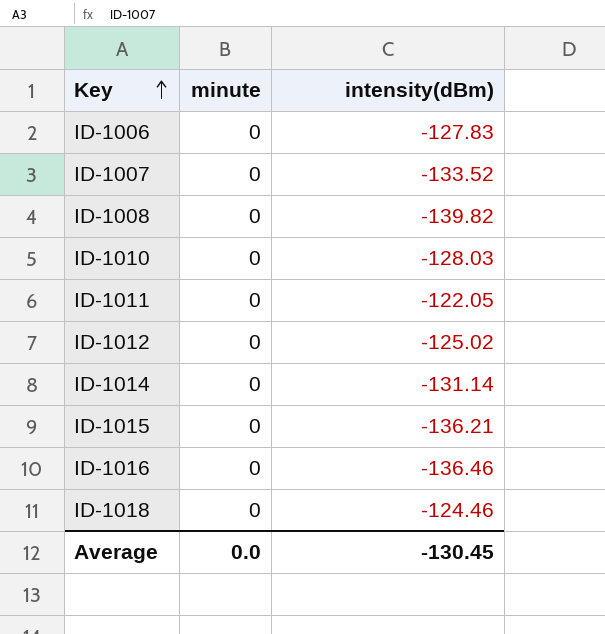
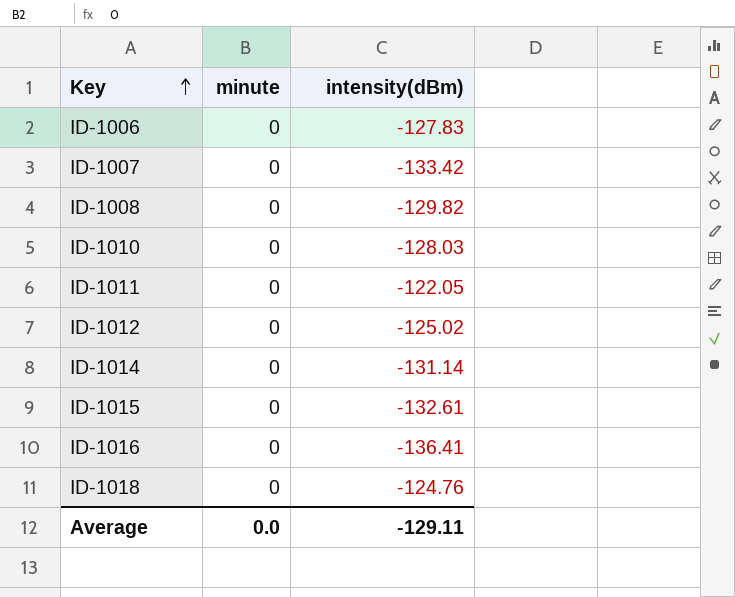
ID-1007 | intensity(dBm): -133.52 -> -133.42
ID-1008 | intensity(dBm): -139.82 -> -129.82
ID-1015 | intensity(dBm): -136.21 -> -132.61
ID-1016 | intensity(dBm): -136.46 -> -136.41
ID-1018 | intensity(dBm): -124.46 -> -124.76
Average | intensity(dBm): -130.45 -> -129.11

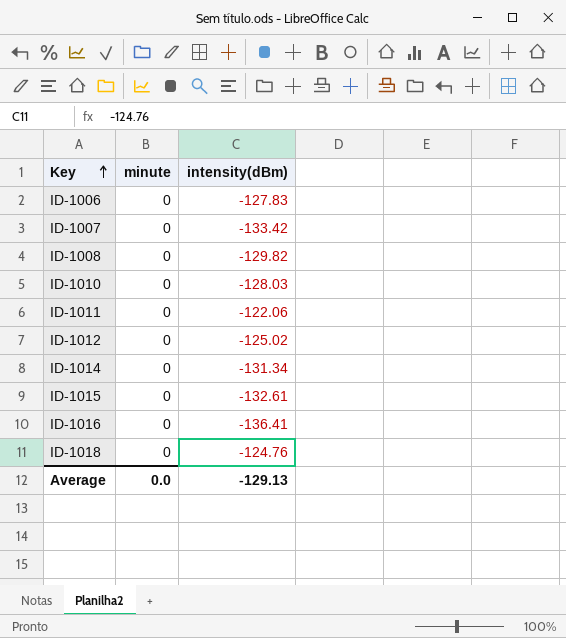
ID-1011 | intensity(dBm): -122.05 -> -122.06
ID-1014 | intensity(dBm): -131.14 -> -131.34
Average | intensity(dBm): -129.11 -> -129.13

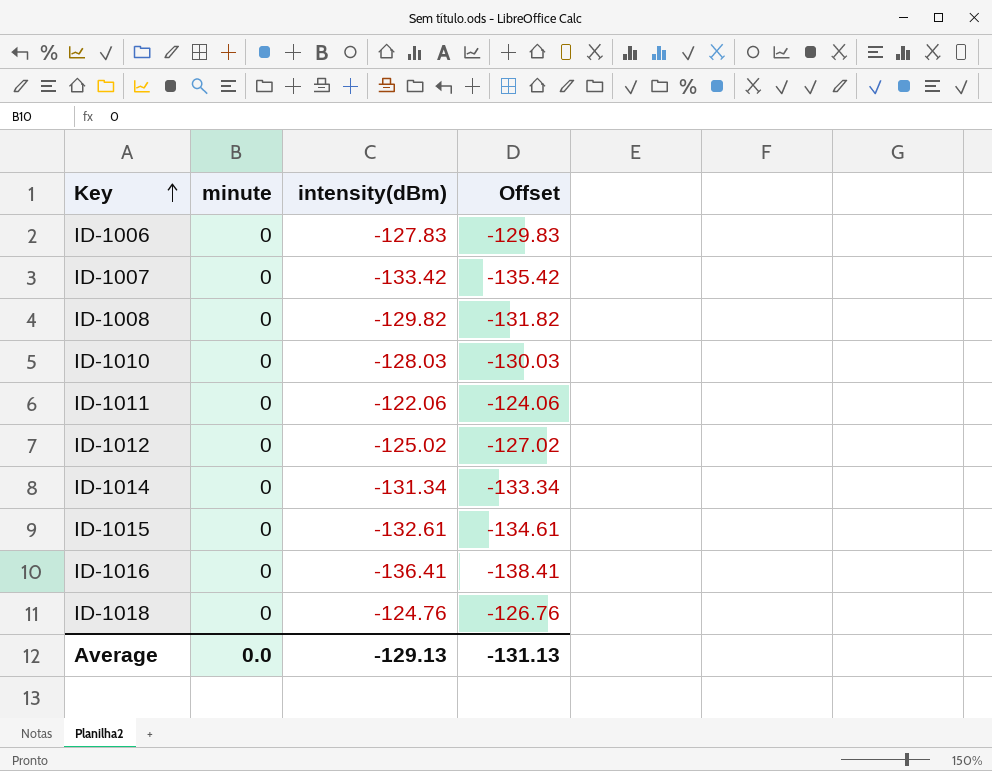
column Offset | formula: none -> [intensity(dBm)] - 2

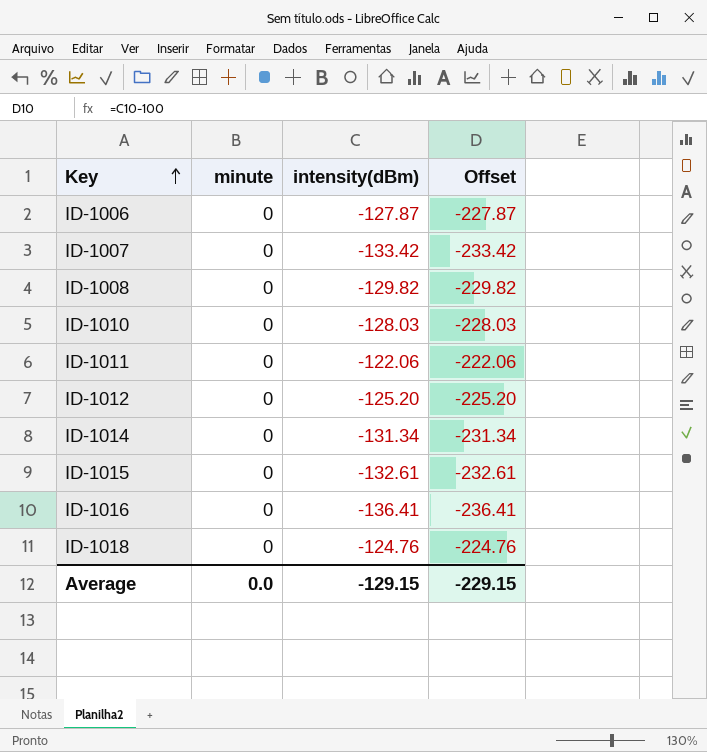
column Offset | formula: [intensity(dBm)] - 2 -> [intensity(dBm)] - 100
ID-1006 | intensity(dBm): -127.83 -> -127.87
ID-1012 | intensity(dBm): -125.02 -> -125.20
Average | intensity(dBm): -129.13 -> -129.15
Average | Offset: -131.13 -> -229.15

